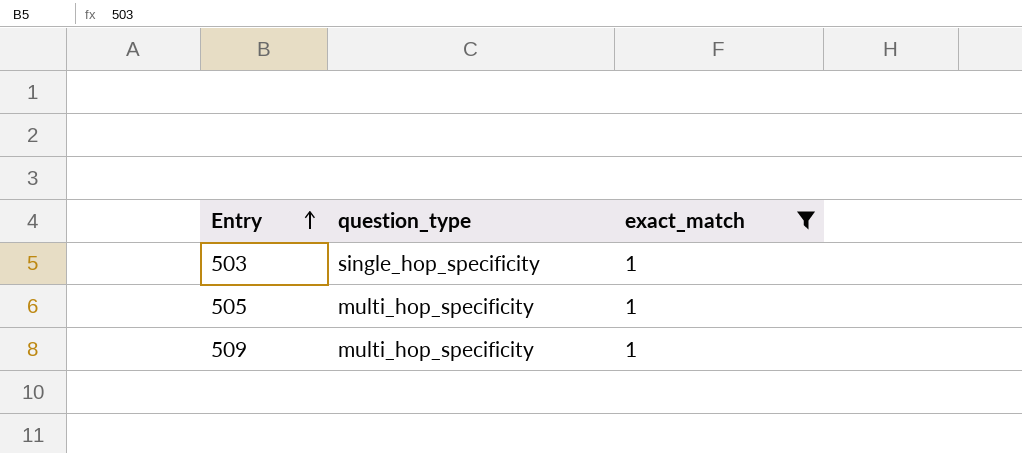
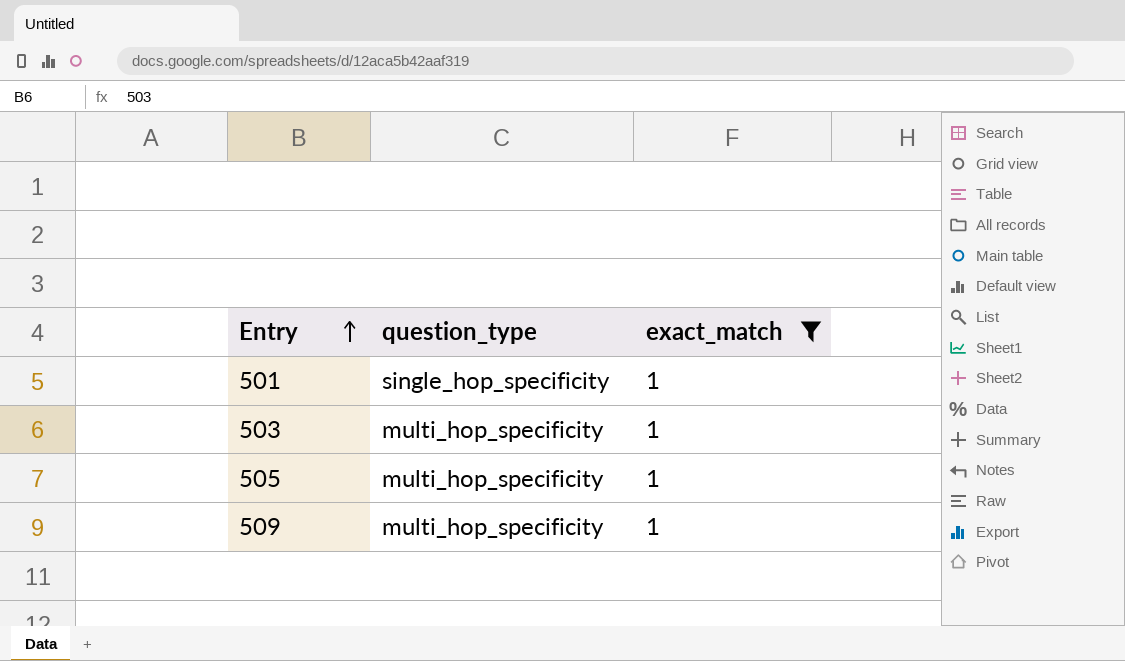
row 501: none -> single_hop_specificity | 1
503 | question_type: single_hop_specificity -> multi_hop_specificity

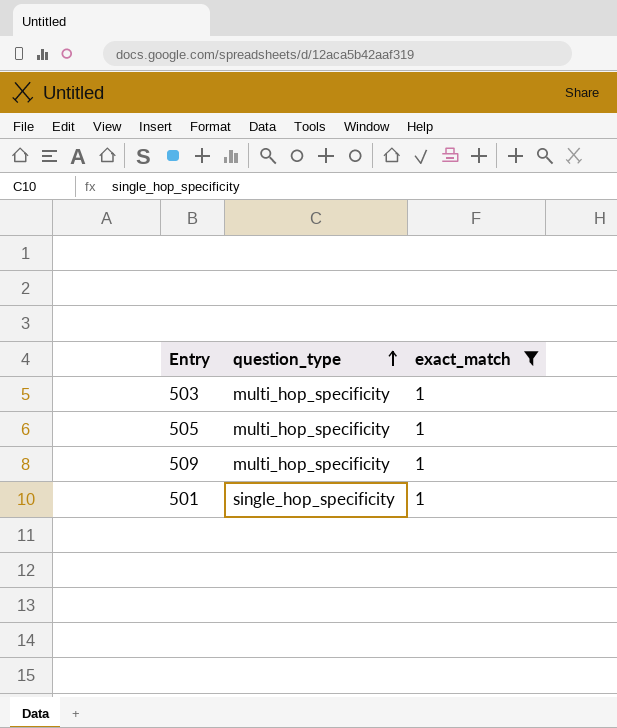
row order: Entry ascending -> question_type ascending

